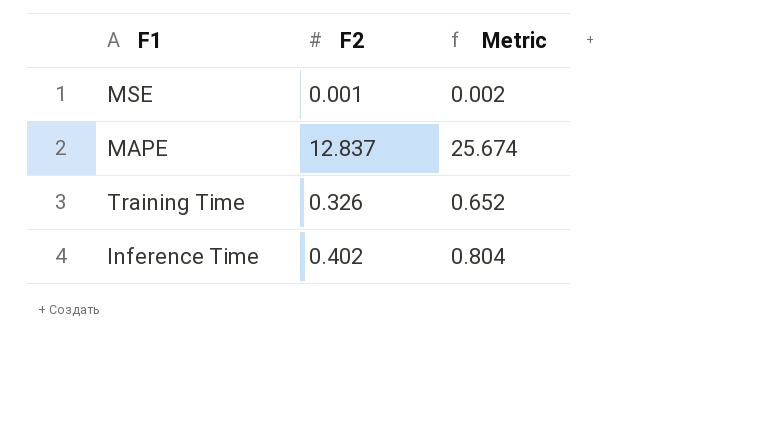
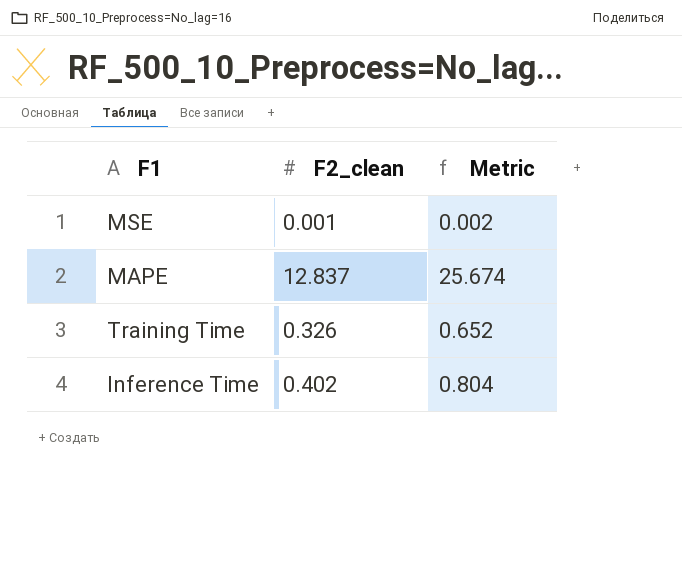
column name: F2 -> F2_clean

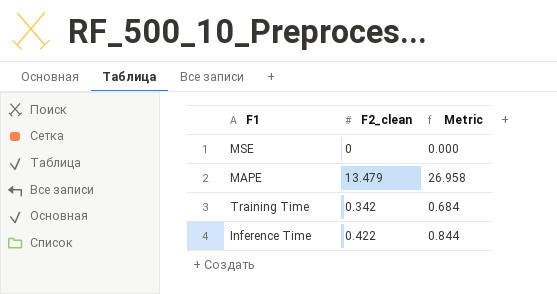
MSE | F2_clean: 0.001 -> 0
MSE | Metric: 0.002 -> 0.000
MAPE | F2_clean: 12.837 -> 13.479
MAPE | Metric: 25.674 -> 26.958
Training Time | F2_clean: 0.326 -> 0.342
Training Time | Metric: 0.652 -> 0.684
Inference Time | F2_clean: 0.402 -> 0.422
Inference Time | Metric: 0.804 -> 0.844

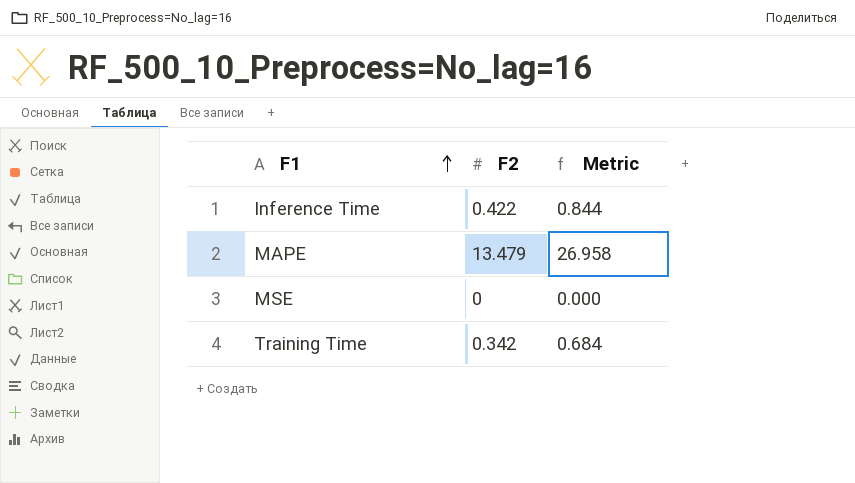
row order: none -> F1 ascending
column name: F2_clean -> F2

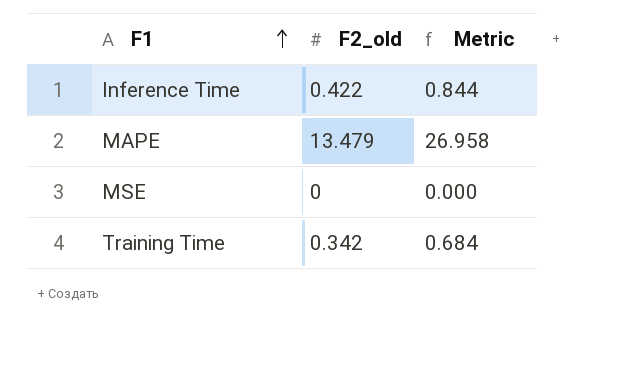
column name: F2 -> F2_old

